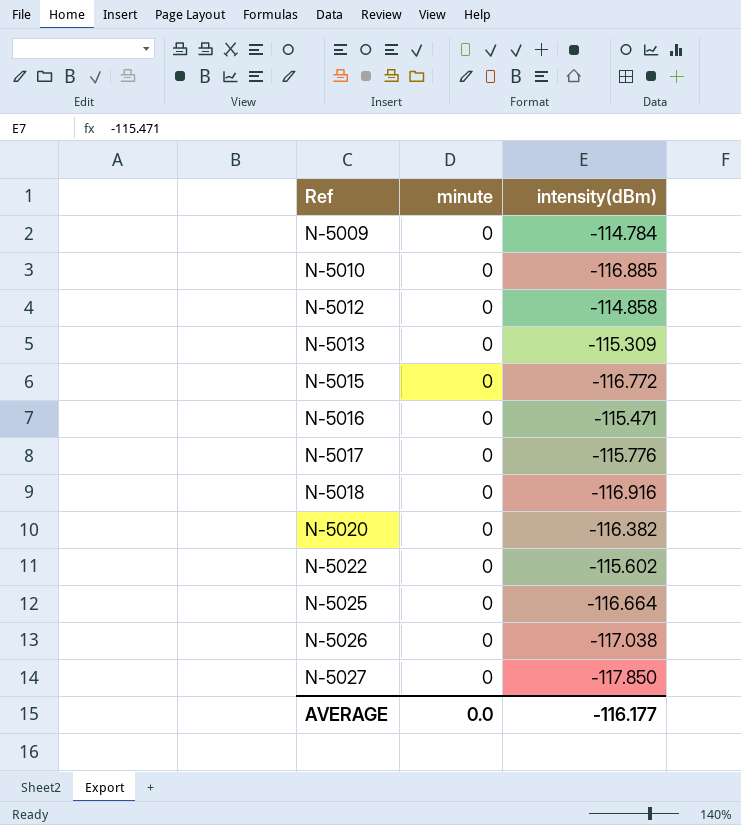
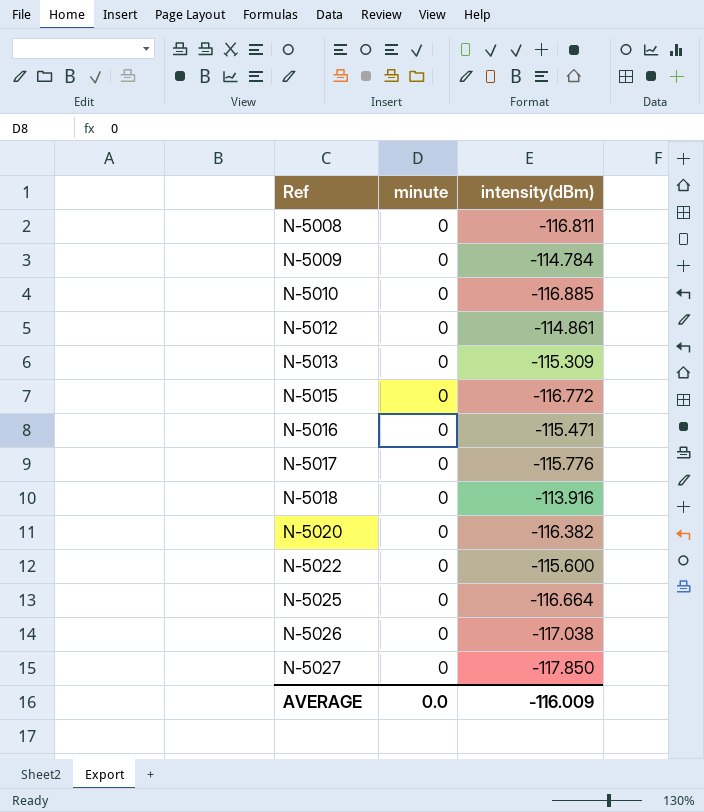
row N-5008: none -> 0 | -116.811
N-5012 | intensity(dBm): -114.858 -> -114.861
N-5018 | intensity(dBm): -116.916 -> -113.916
N-5022 | intensity(dBm): -115.602 -> -115.600
AVERAGE | intensity(dBm): -116.177 -> -116.009

